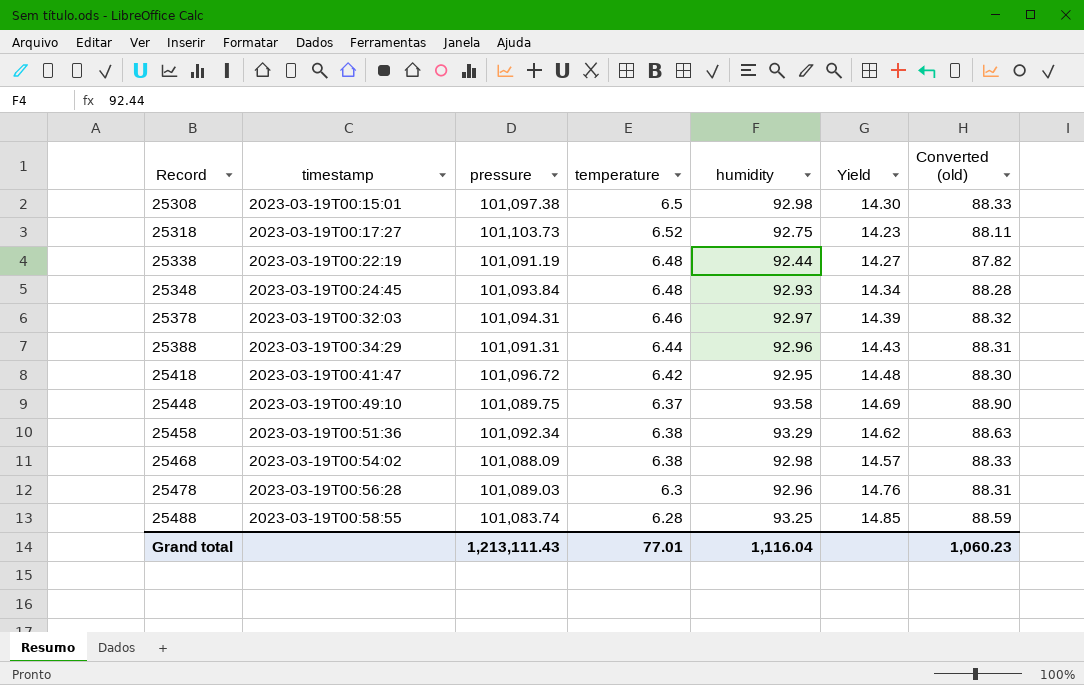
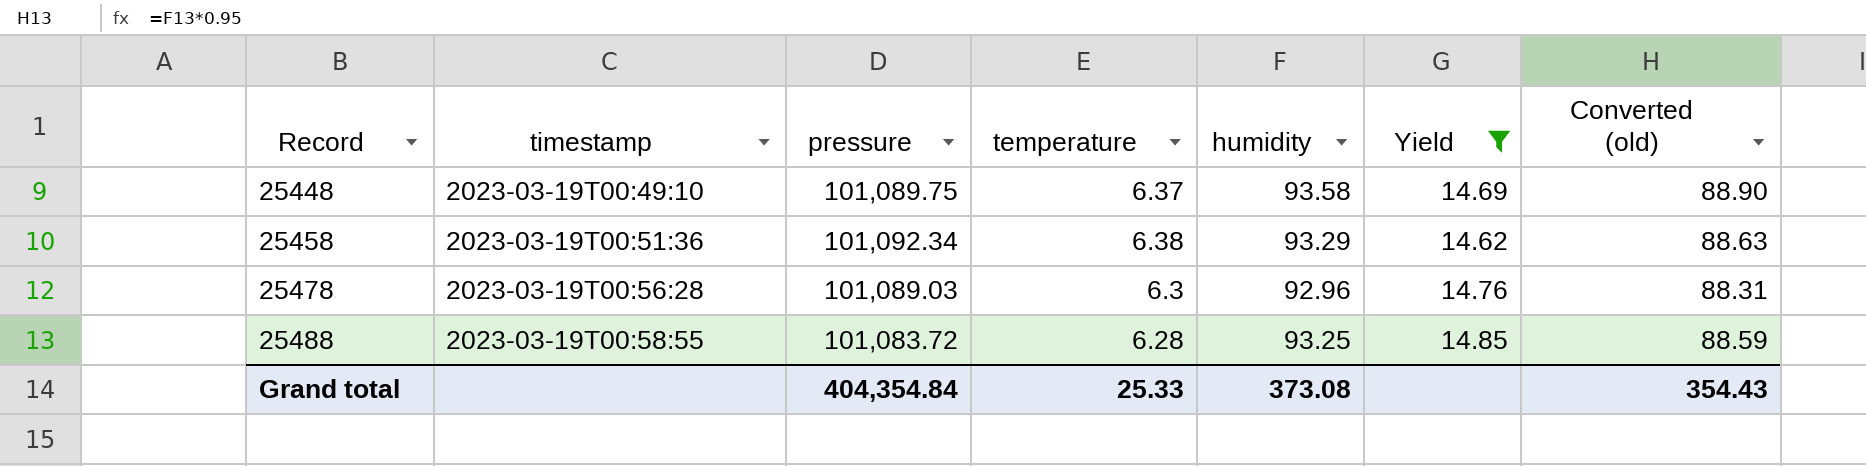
filter: none -> Yield >= 14.62
25488 | pressure: 101,083.74 -> 101,083.72
Grand total | pressure: 1,213,111.43 -> 404,354.84
Grand total | temperature: 77.01 -> 25.33
Grand total | humidity: 1,116.04 -> 373.08
Grand total | Converted (old): 1,060.23 -> 354.43

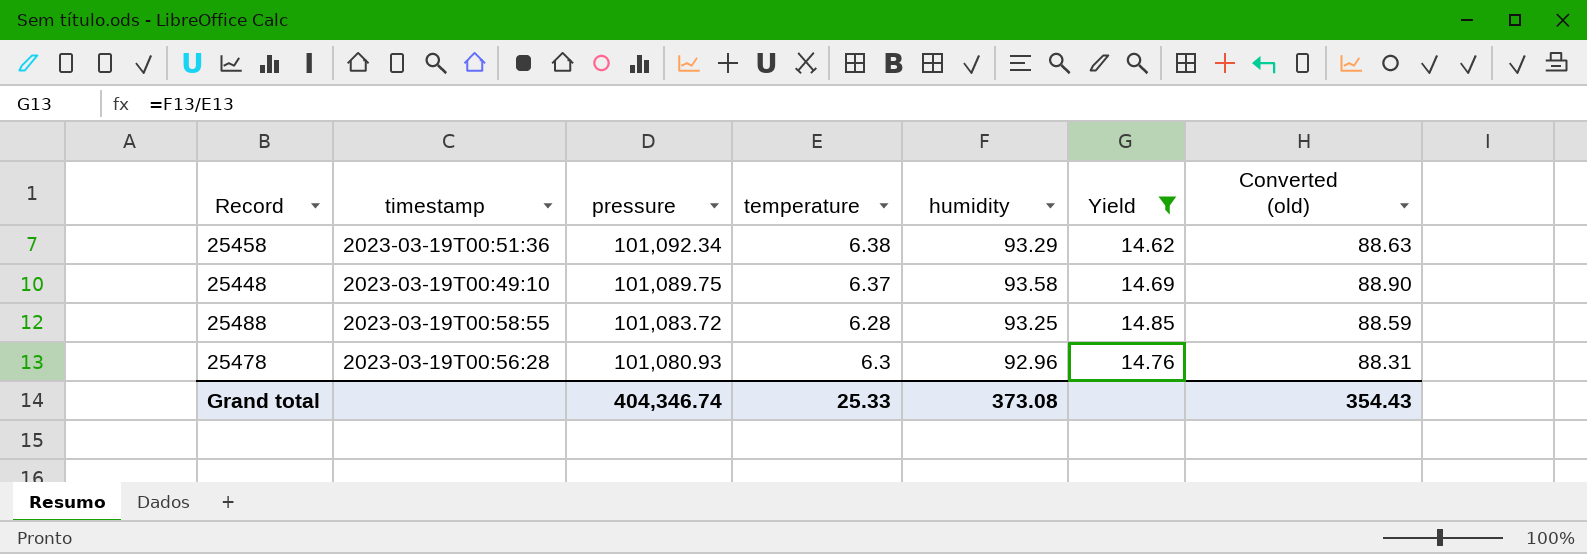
row order: Record ascending -> pressure descending
25478 | pressure: 101,089.03 -> 101,080.93
Grand total | pressure: 404,354.84 -> 404,346.74

